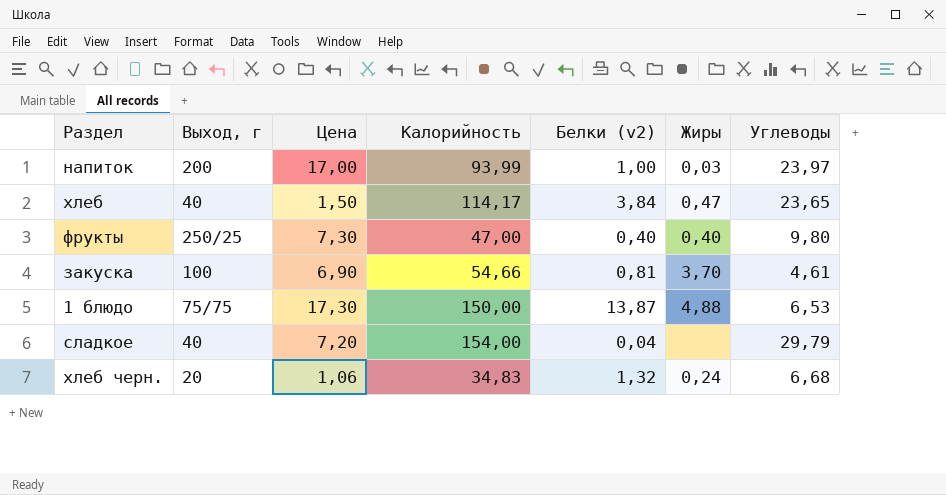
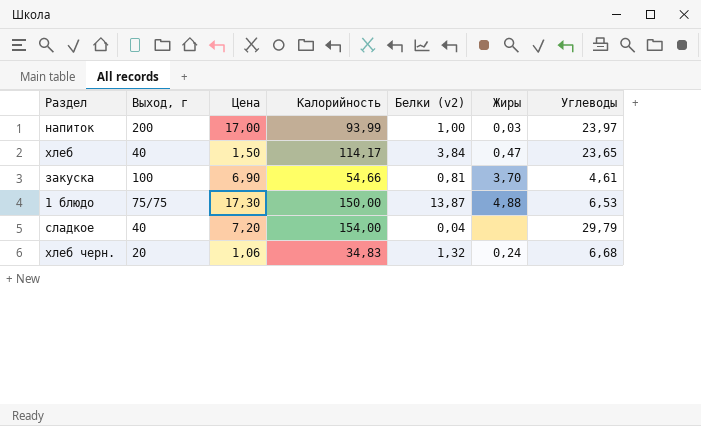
row фрукты: 250/25 | 7,30 | 47,00 | 0,40 | 0,40 | 9,80 -> none

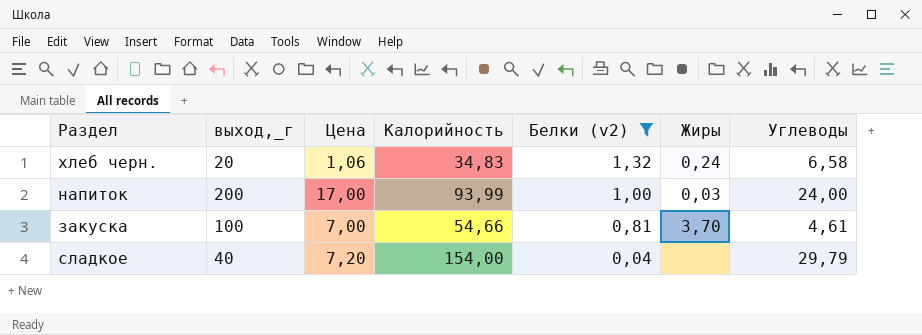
filter: none -> Белки (v2) <= 1,32
row order: none -> Белки (v2) descending
column name: Выход, г -> выход,_г
хлеб черн. | Углеводы: 6,68 -> 6,58
напиток | Углеводы: 23,97 -> 24,00
закуска | Цена: 6,90 -> 7,00

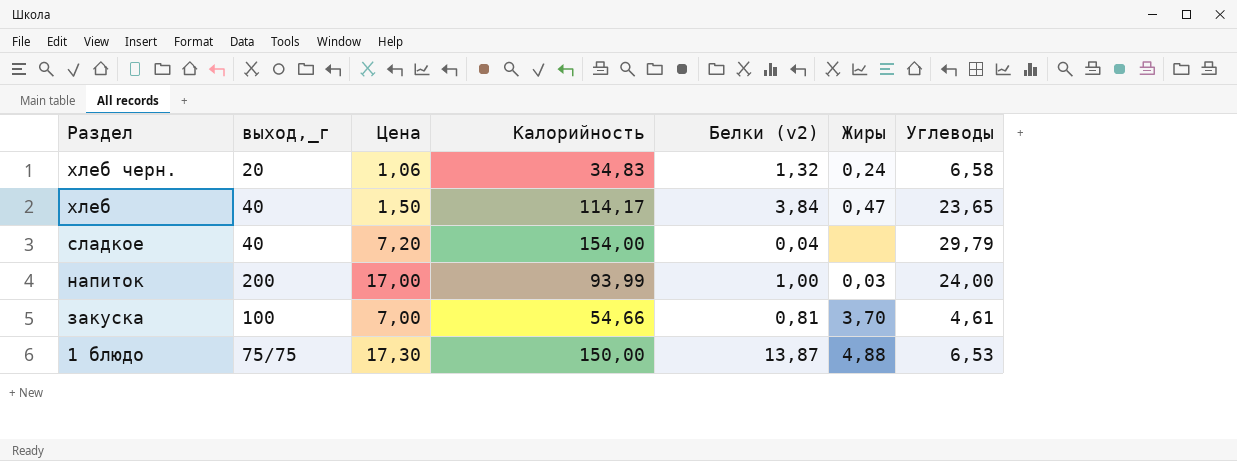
filter: Белки (v2) <= 1,32 -> none
row order: Белки (v2) descending -> Раздел descending

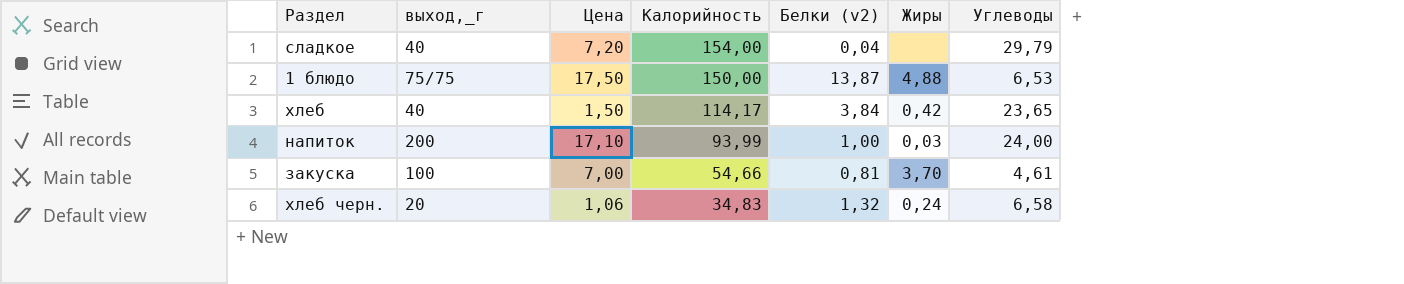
row order: Раздел descending -> Калорийность descending
1 блюдо | Цена: 17,30 -> 17,50
хлеб | Жиры: 0,47 -> 0,42
напиток | Цена: 17,00 -> 17,10

